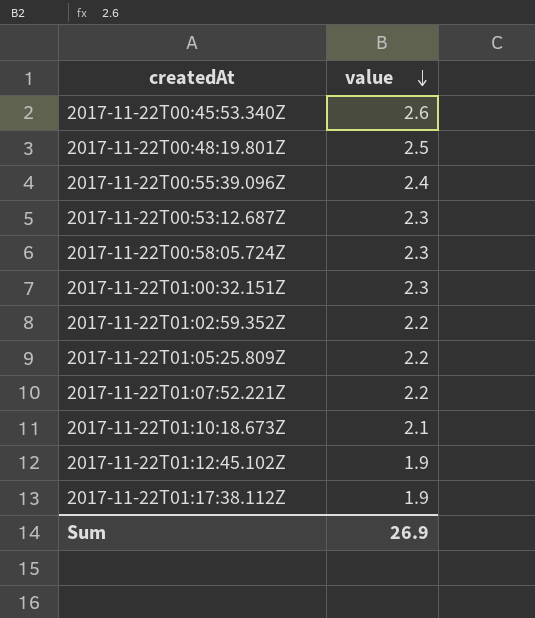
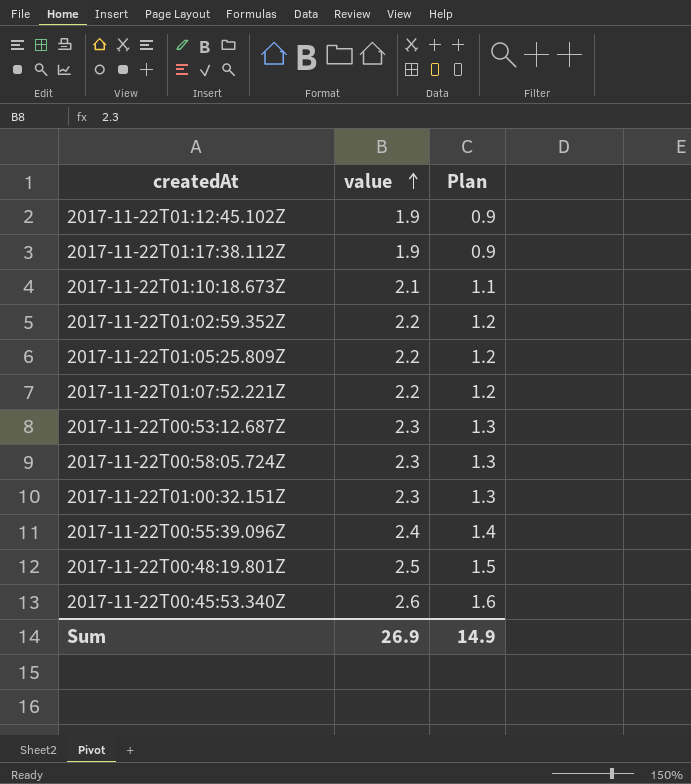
row order: value descending -> value ascending
column Plan | formula: none -> [value] - 1

